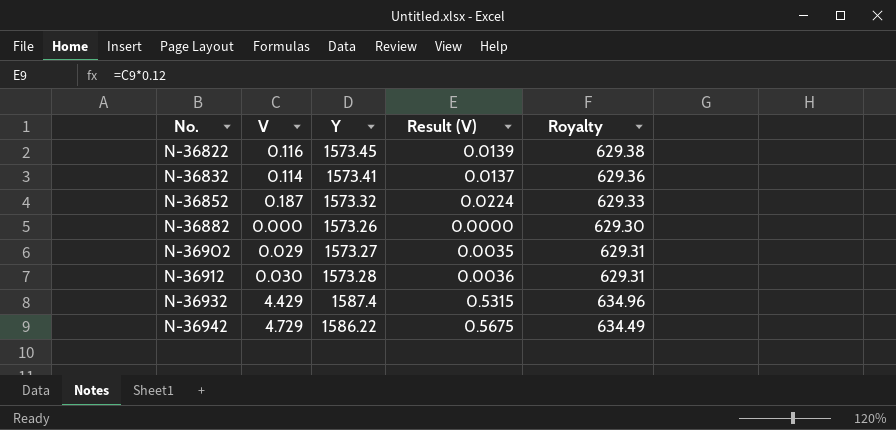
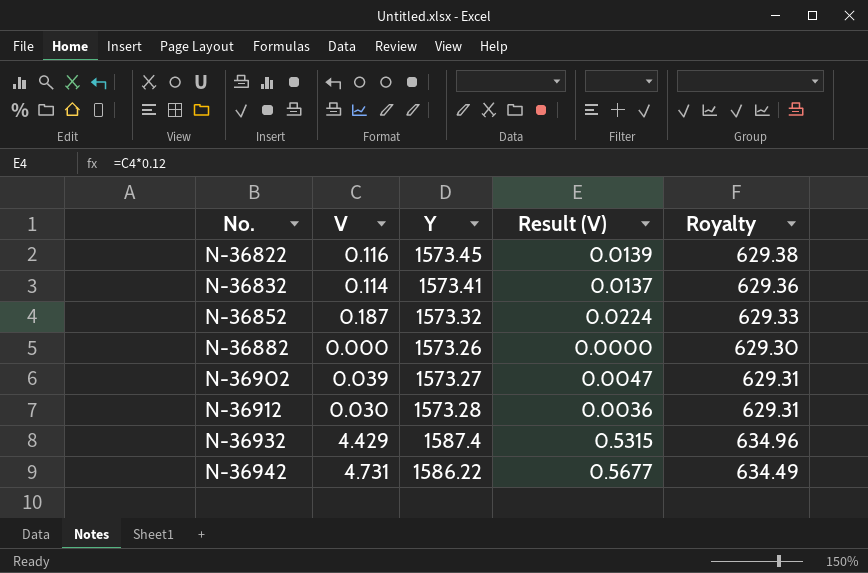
N-36902 | V: 0.029 -> 0.039
N-36902 | Result (V): 0.0035 -> 0.0047
N-36942 | V: 4.729 -> 4.731
N-36942 | Result (V): 0.5675 -> 0.5677

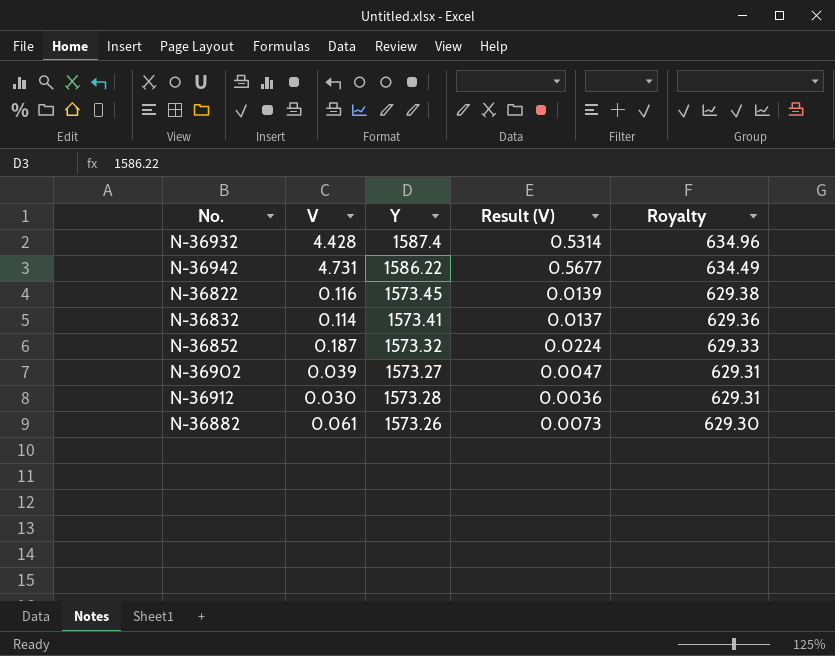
row order: No. ascending -> Royalty descending
N-36932 | V: 4.429 -> 4.428
N-36932 | Result (V): 0.5315 -> 0.5314
N-36882 | V: 0.000 -> 0.061
N-36882 | Result (V): 0.0000 -> 0.0073

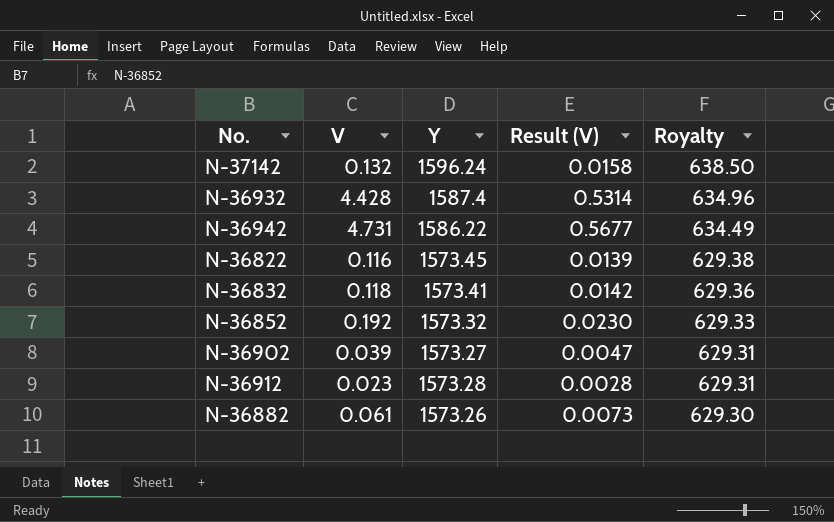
row N-37142: none -> 0.132 | 1596.24 | 0.0158 | 638.50
N-36832 | V: 0.114 -> 0.118
N-36832 | Result (V): 0.0137 -> 0.0142
N-36852 | V: 0.187 -> 0.192
N-36852 | Result (V): 0.0224 -> 0.0230
N-36912 | V: 0.030 -> 0.023
N-36912 | Result (V): 0.0036 -> 0.0028

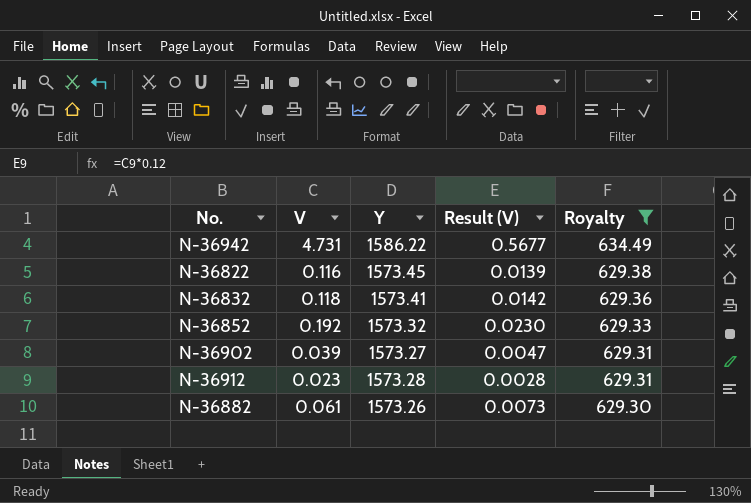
filter: none -> Royalty <= 634.49

